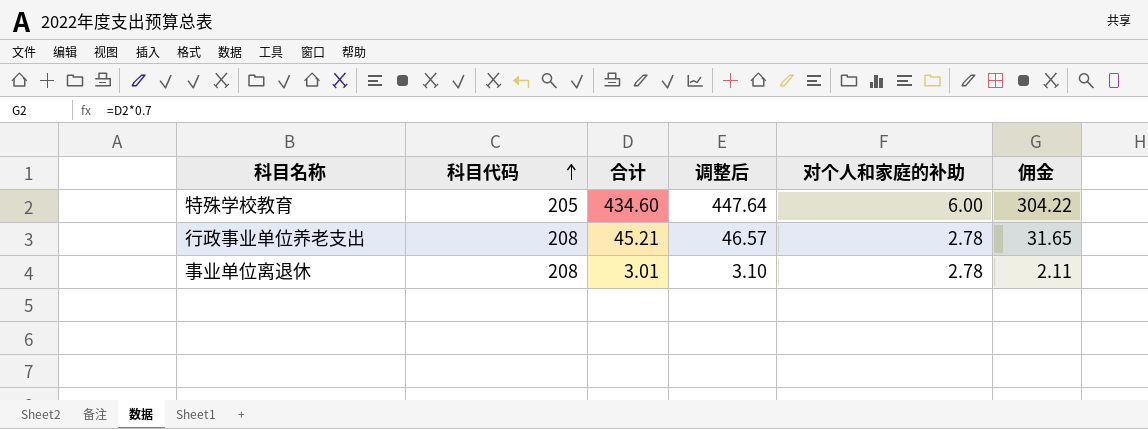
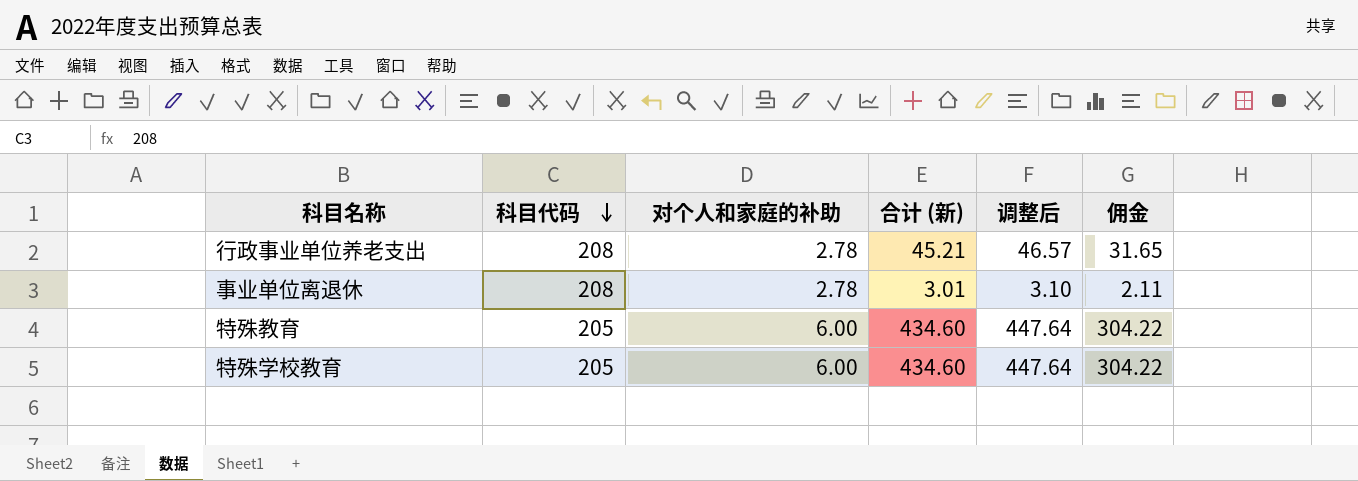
row order: 科目代码 ascending -> 科目代码 descending
column 对个人和家庭的补助 | position: 5 -> 3
column name: 合计 -> 合计 (新)
row 特殊教育: none -> 205 | 6.00 | 434.60 | 447.64 | 304.22

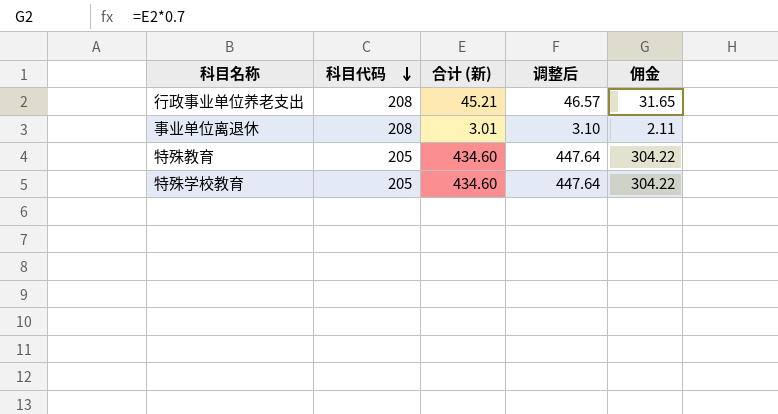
column 对个人和家庭的补助 | position: 3 -> none

